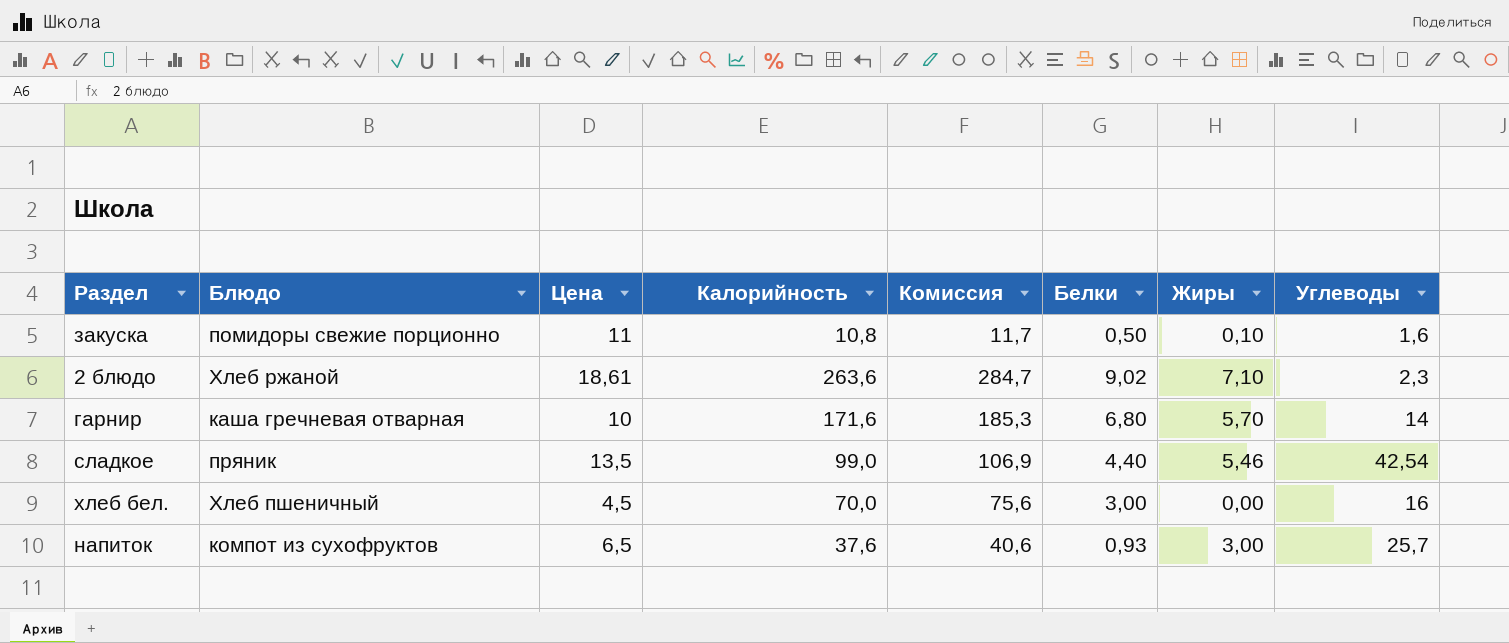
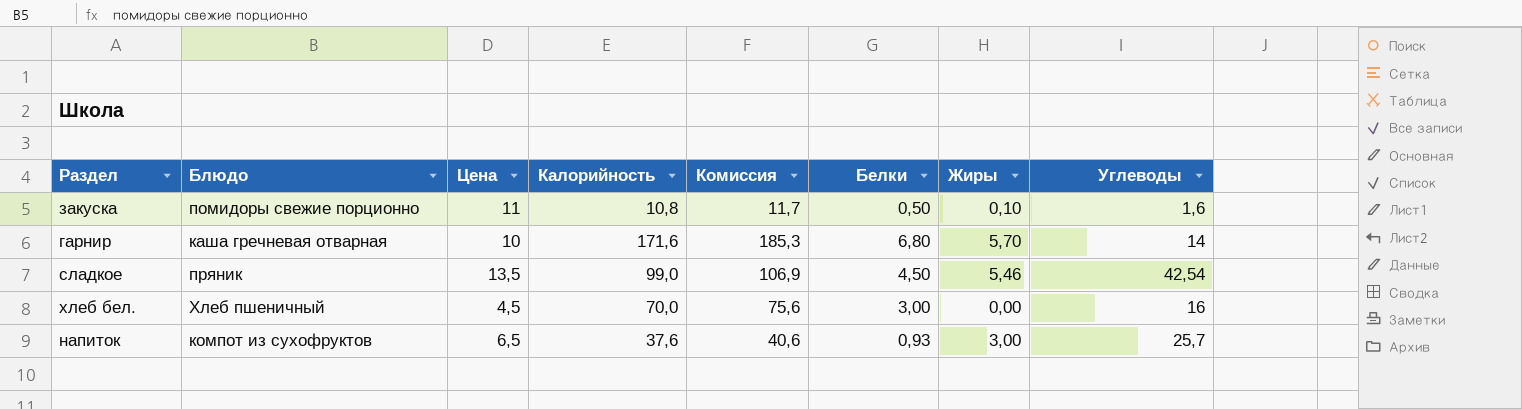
row 2 блюдо: Хлеб ржаной | 18,61 | 263,6 | 284,7 | 9,02 | 7,10 | 2,3 -> none
сладкое | Белки: 4,40 -> 4,50

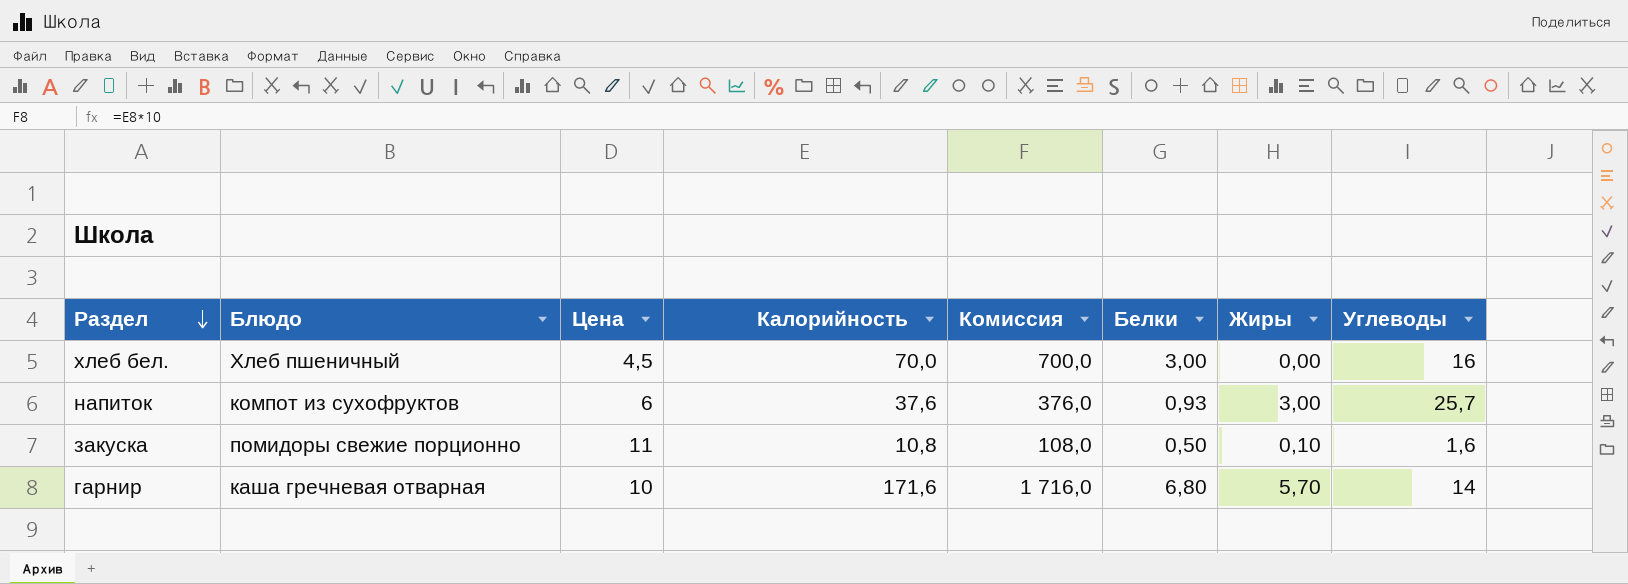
row order: none -> Раздел descending
column Комиссия | formula: [Калорийность] * 1,08 -> [Калорийность] * 10
row сладкое: пряник | 13,5 | 99,0 | 106,9 | 4,50 | 5,46 | 42,54 -> none
напиток | Цена: 6,5 -> 6

